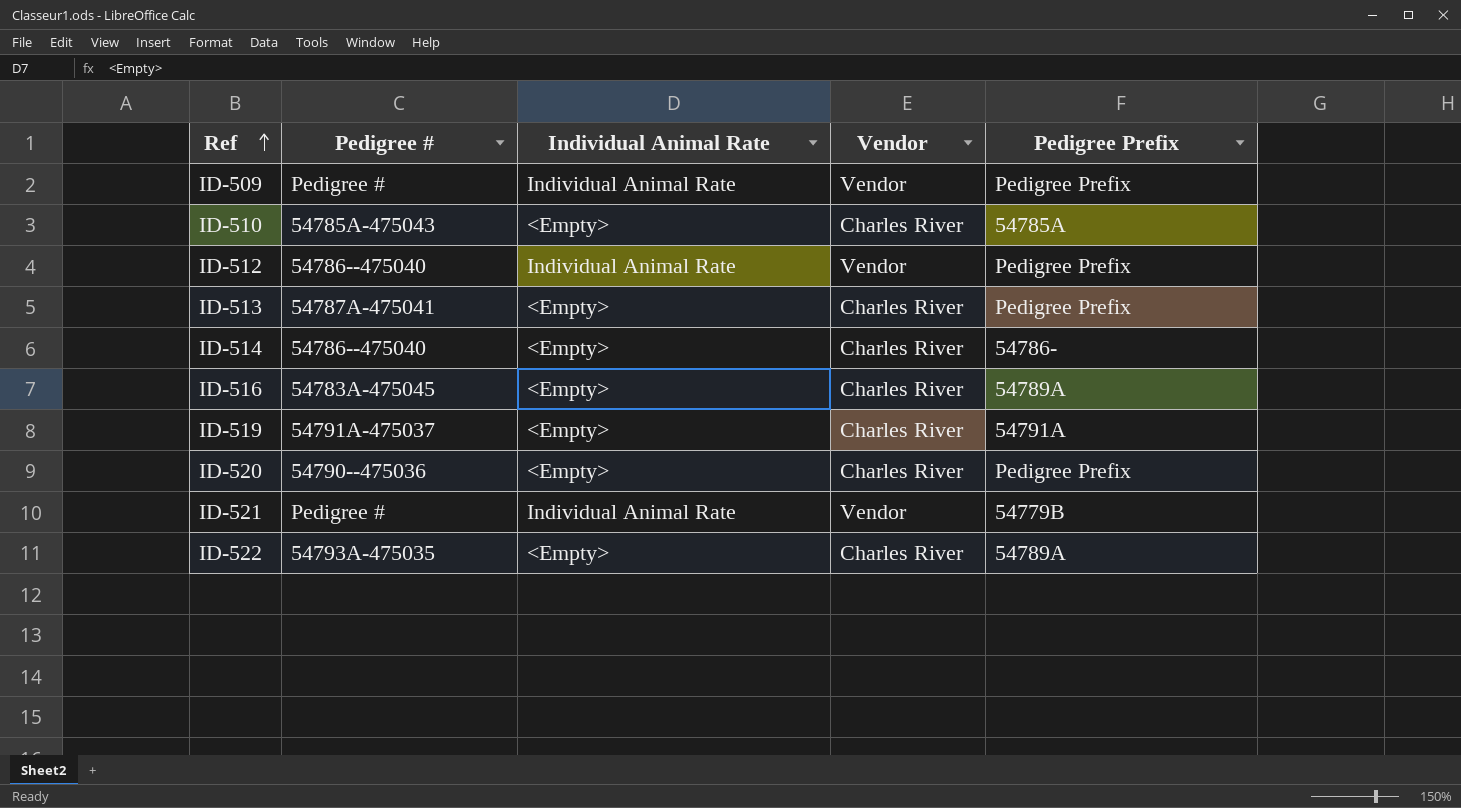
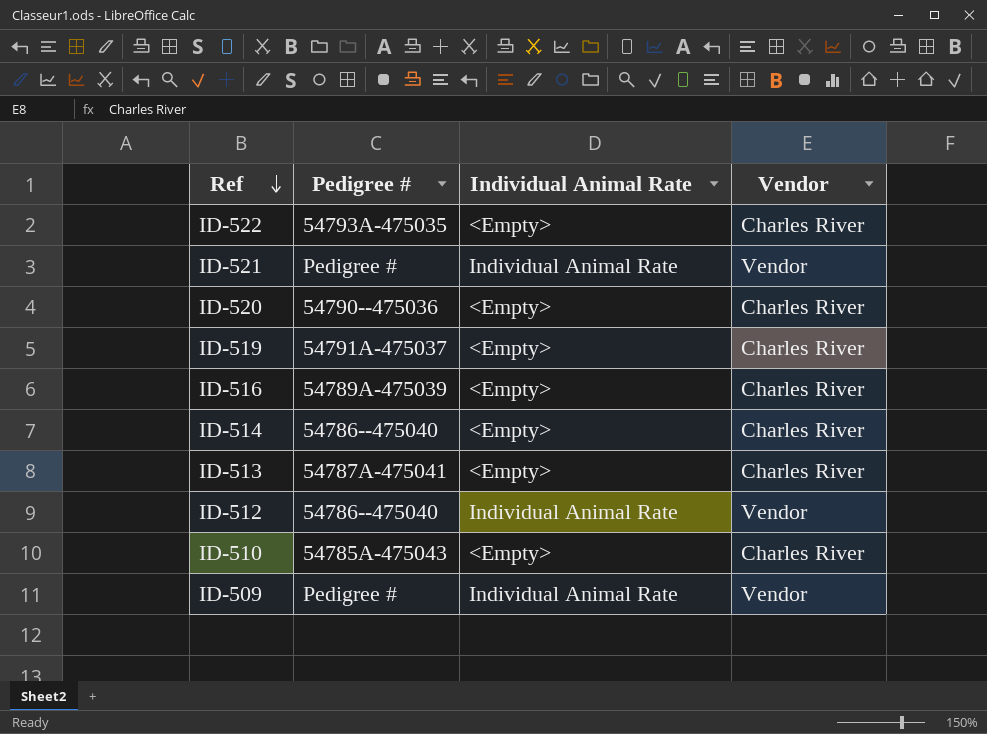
row order: Ref ascending -> Ref descending
column Pedigree Prefix | position: 5 -> none
ID-516 | Pedigree #: 54783A-475045 -> 54789A-475039

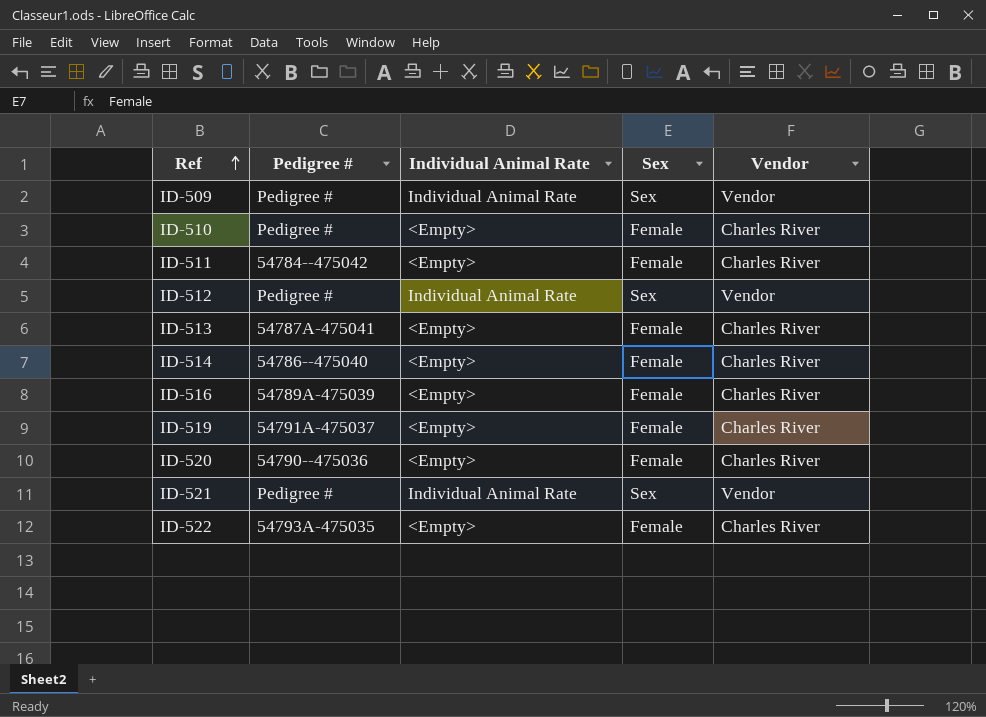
row order: Ref descending -> Ref ascending
column Sex | position: none -> 4
ID-510 | Pedigree #: 54785A-475043 -> Pedigree #
row ID-511: none -> 54784--475042 | <Empty> | Female | Charles River
ID-512 | Pedigree #: 54786--475040 -> Pedigree #

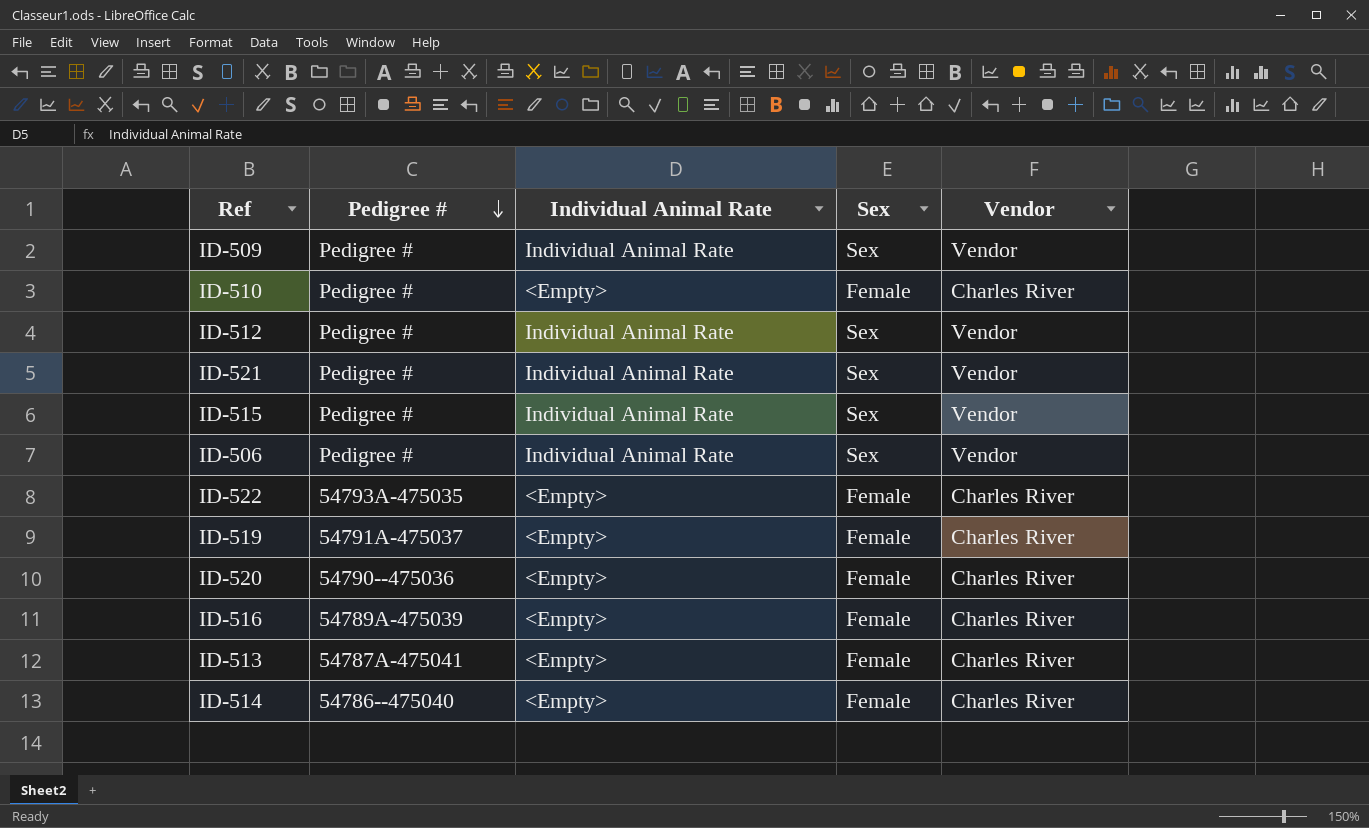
row order: Ref ascending -> Pedigree # descending
row ID-511: 54784--475042 | <Empty> | Female | Charles River -> none
row ID-515: none -> Pedigree # | Individual Animal Rate | Sex | Vendor
row ID-506: none -> Pedigree # | Individual Animal Rate | Sex | Vendor

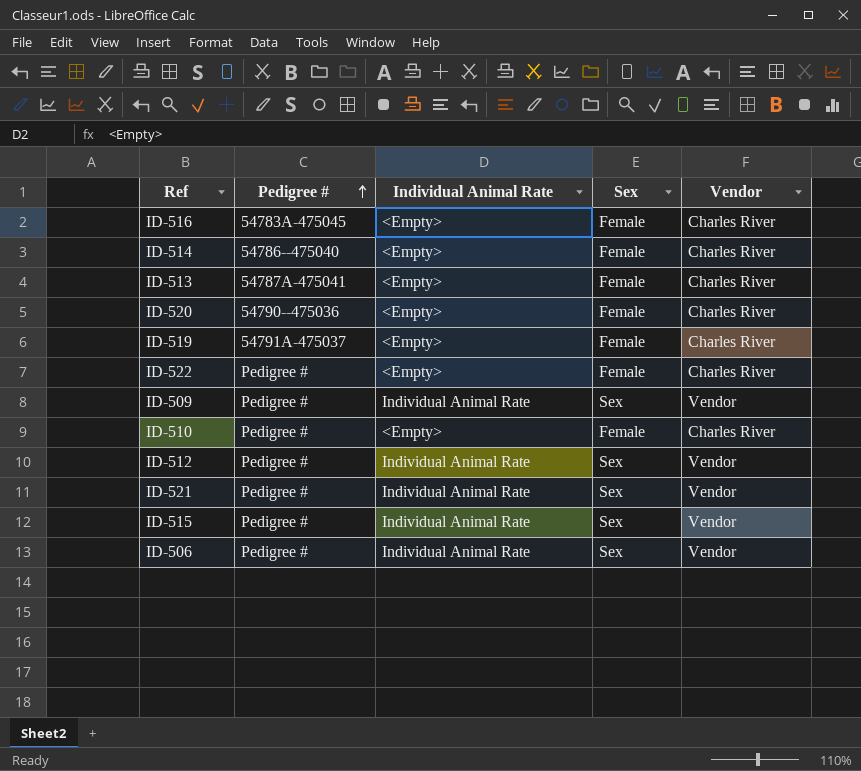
row order: Pedigree # descending -> Pedigree # ascending
ID-516 | Pedigree #: 54789A-475039 -> 54783A-475045
ID-522 | Pedigree #: 54793A-475035 -> Pedigree #

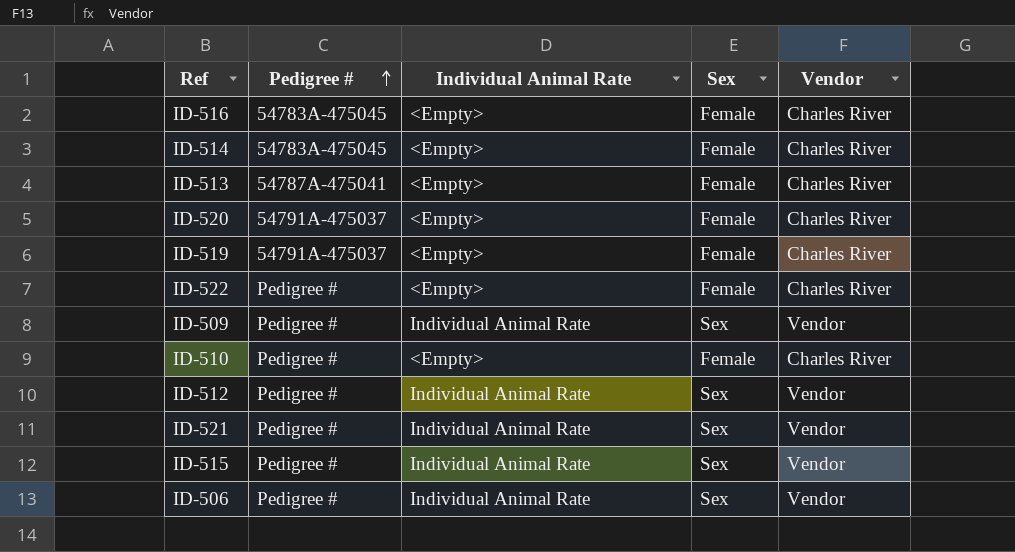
ID-514 | Pedigree #: 54786--475040 -> 54783A-475045
ID-520 | Pedigree #: 54790--475036 -> 54791A-475037

